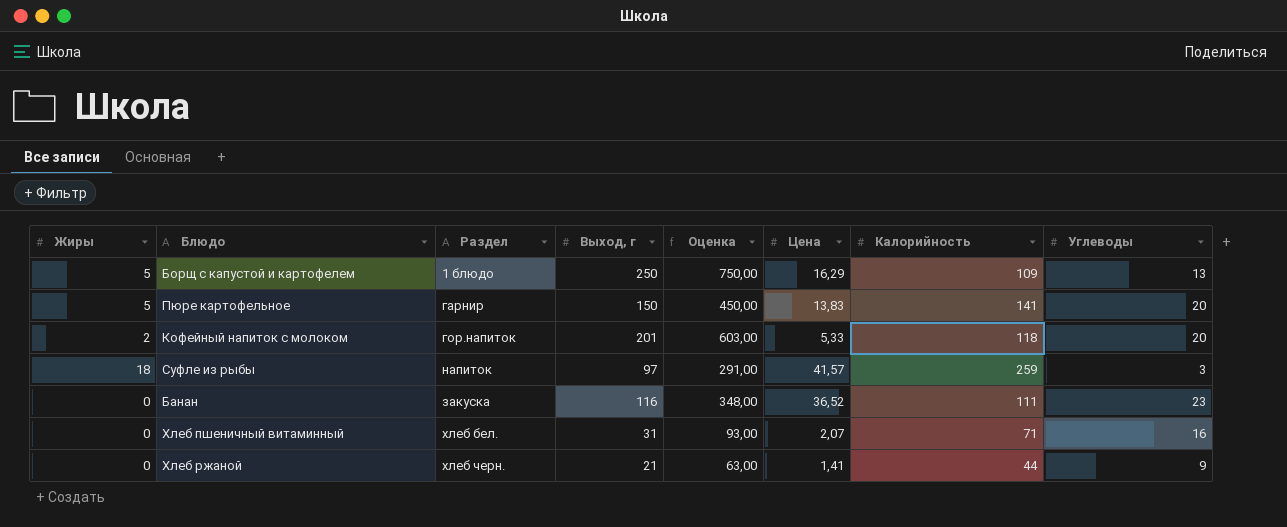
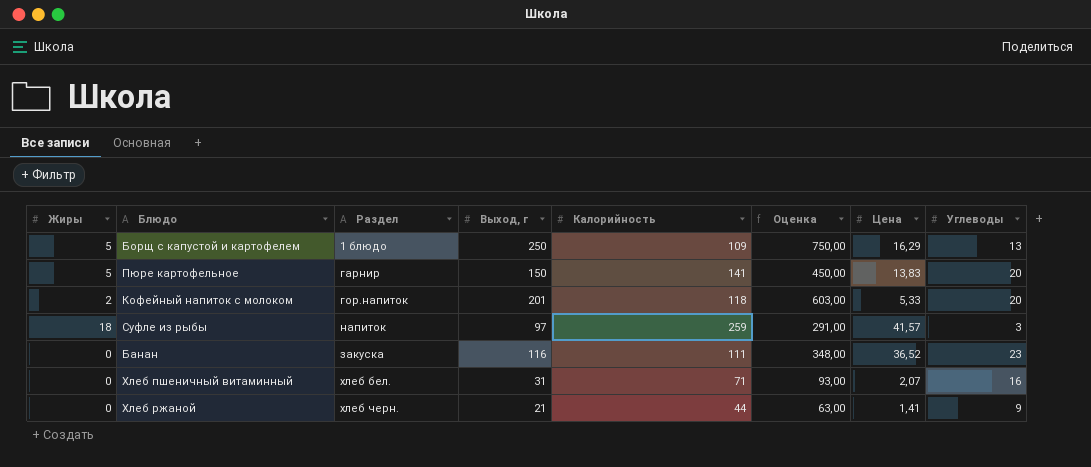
column Калорийность | position: 7 -> 5

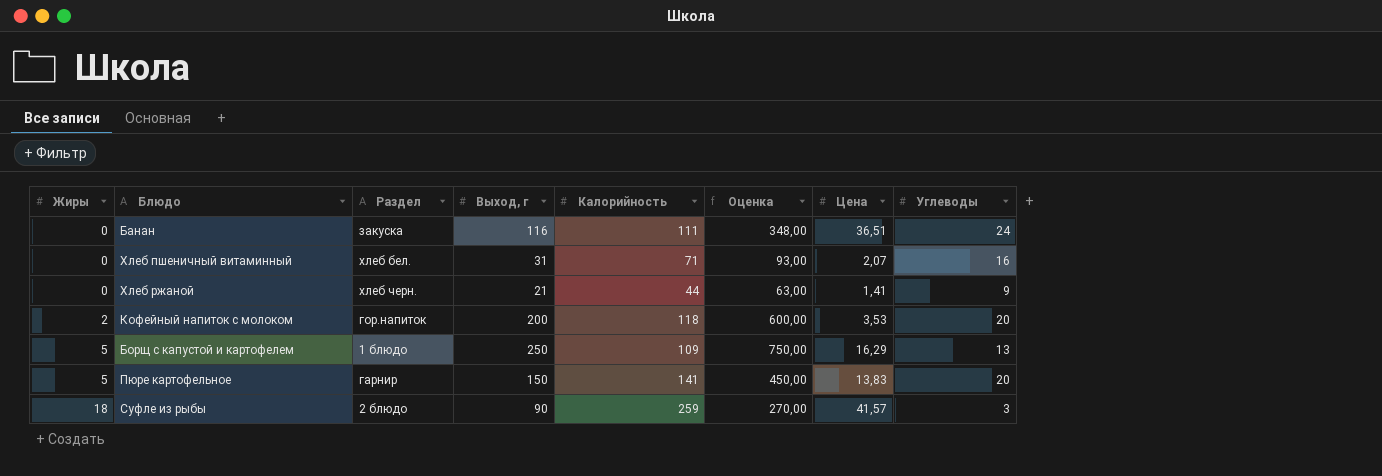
row order: none -> Жиры ascending
Банан | Цена: 36,52 -> 36,51
Банан | Углеводы: 23 -> 24
Кофейный напиток с молоком | Выход, г: 201 -> 200
Кофейный напиток с молоком | Оценка: 603,00 -> 600,00
Кофейный напиток с молоком | Цена: 5,33 -> 3,53
Суфле из рыбы | Раздел: напиток -> 2 блюдо
Суфле из рыбы | Выход, г: 97 -> 90
Суфле из рыбы | Оценка: 291,00 -> 270,00

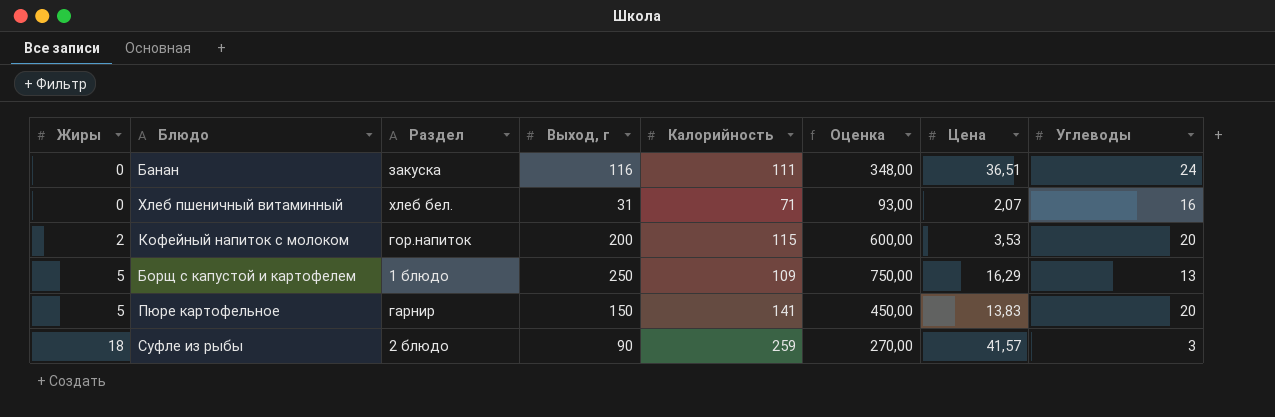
row Хлеб ржаной: 0 | хлеб черн. | 21 | 44 | 63,00 | 1,41 | 9 -> none
Кофейный напиток с молоком | Калорийность: 118 -> 115

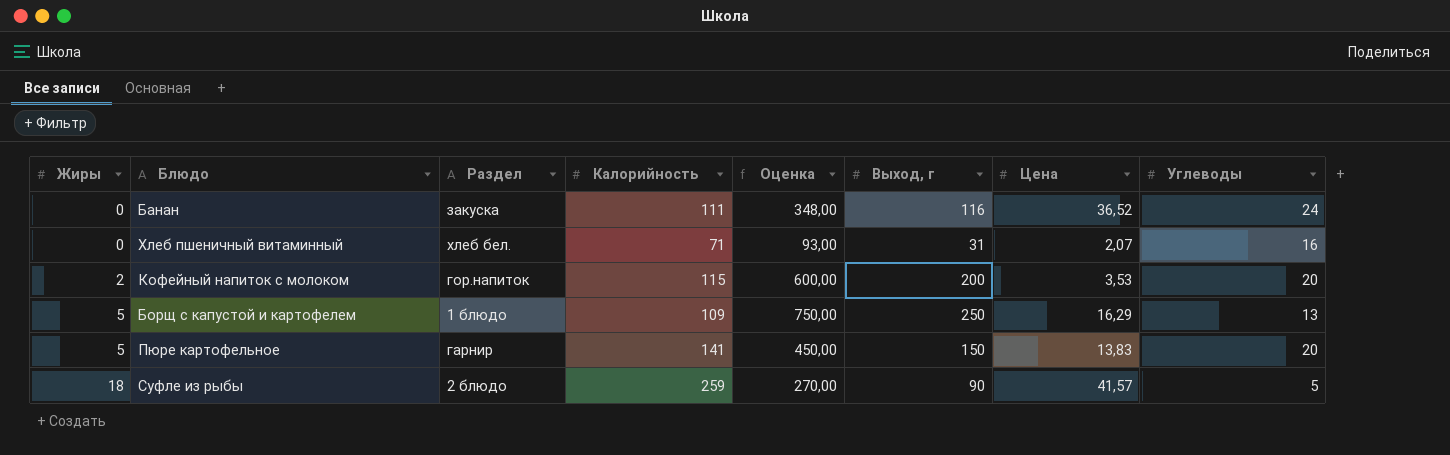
column Выход, г | position: 4 -> 6
Банан | Цена: 36,51 -> 36,52
Суфле из рыбы | Углеводы: 3 -> 5

